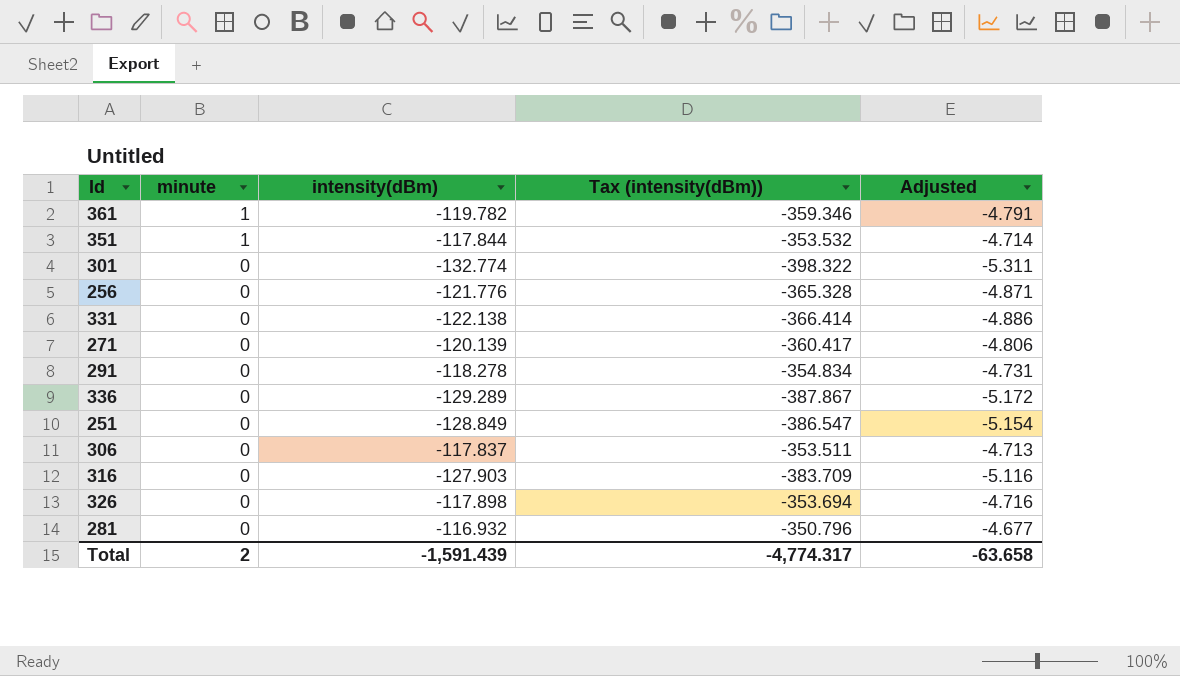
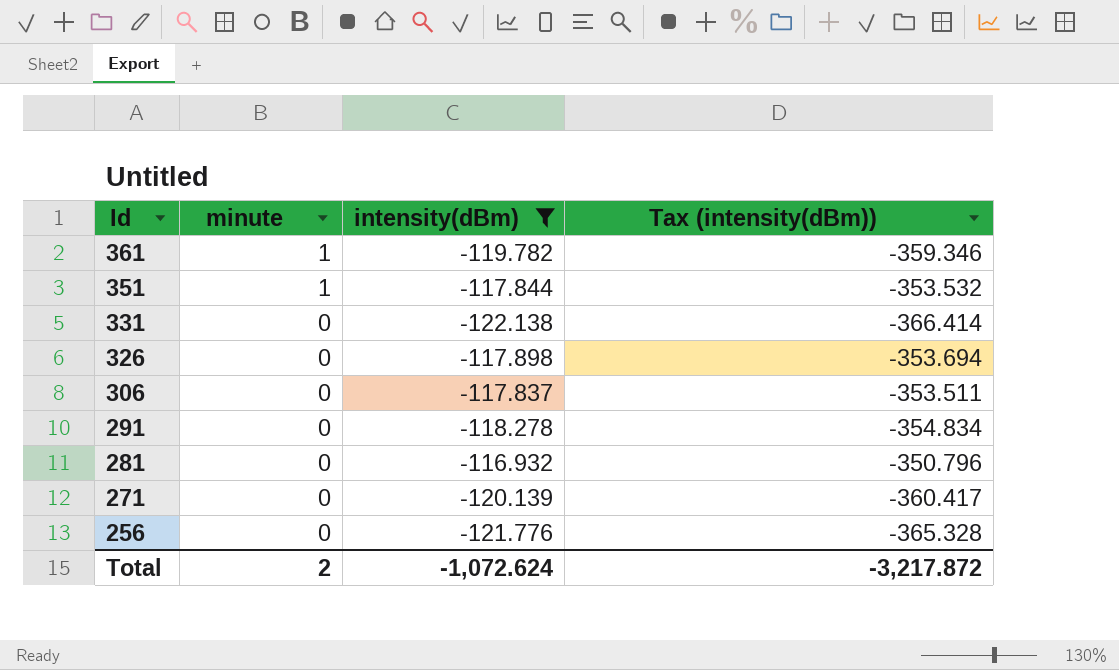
filter: none -> intensity(dBm) >= -122.138
row order: minute descending -> Id descending
column Adjusted | formula: [intensity(dBm)] * 0.04 -> none
Total | intensity(dBm): -1,591.439 -> -1,072.624
Total | Tax (intensity(dBm)): -4,774.317 -> -3,217.872

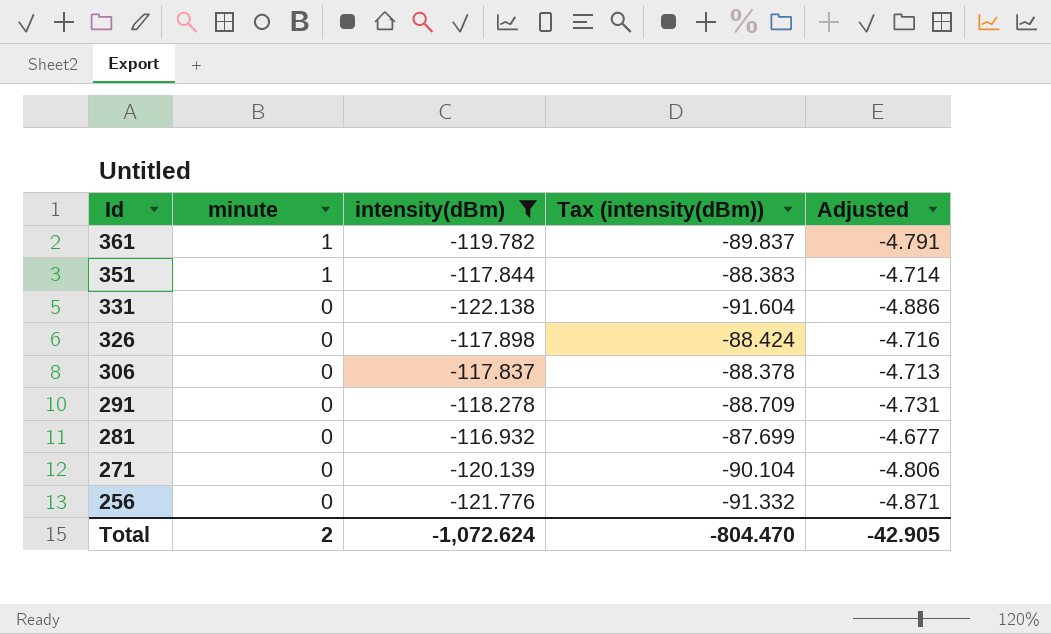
column Tax (intensity(dBm)) | formula: [intensity(dBm)] * 3 -> [intensity(dBm)] * 0.75
column Adjusted | formula: none -> [intensity(dBm)] * 0.04
Total | Tax (intensity(dBm)): -3,217.872 -> -804.470

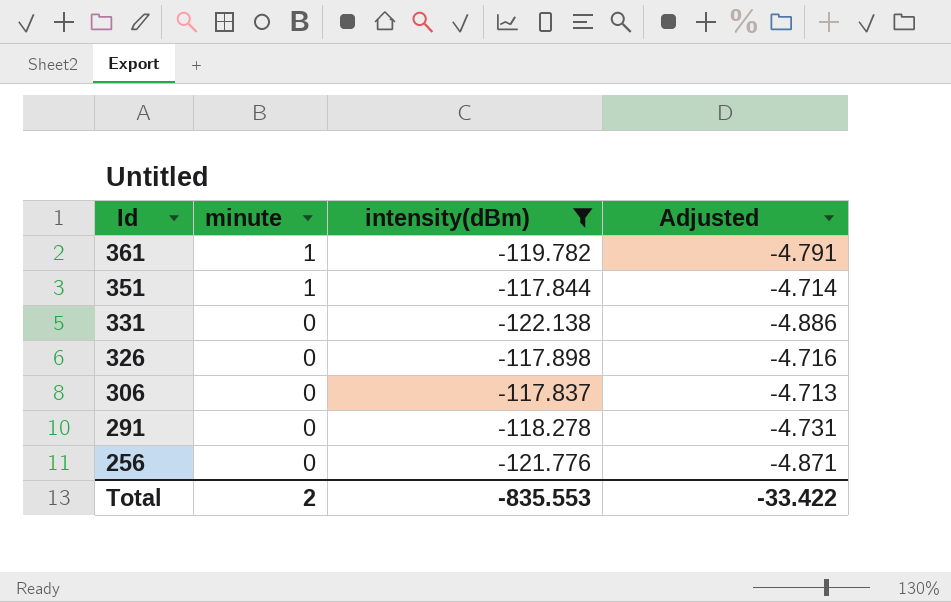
column Tax (intensity(dBm)) | formula: [intensity(dBm)] * 0.75 -> none
row 281: 0 | -116.932 | -87.699 | -4.677 -> none
row 271: 0 | -120.139 | -90.104 | -4.806 -> none
Total | intensity(dBm): -1,072.624 -> -835.553
Total | Adjusted: -42.905 -> -33.422

